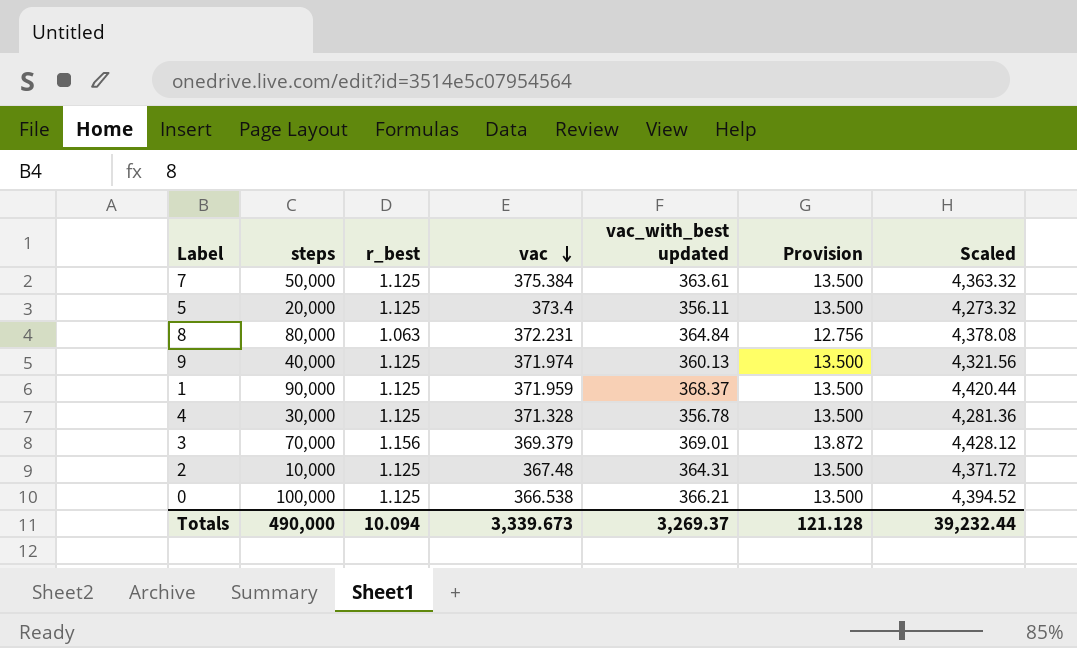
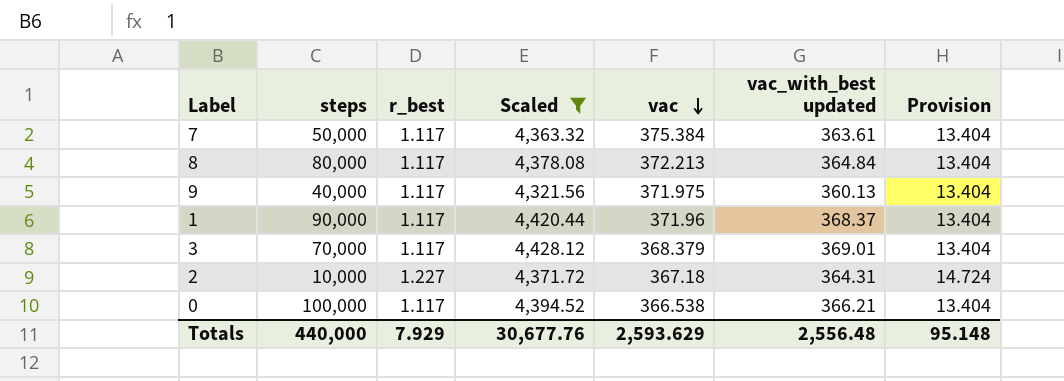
filter: none -> Scaled >= 4,321.56
column Scaled | position: 7 -> 4
7 | r_best: 1.125 -> 1.117
7 | Provision: 13.500 -> 13.404
8 | r_best: 1.063 -> 1.117
8 | vac: 372.231 -> 372.213
8 | Provision: 12.756 -> 13.404
9 | r_best: 1.125 -> 1.117
9 | vac: 371.974 -> 371.975
9 | Provision: 13.500 -> 13.404
1 | r_best: 1.125 -> 1.117
1 | vac: 371.959 -> 371.96
1 | Provision: 13.500 -> 13.404
3 | r_best: 1.156 -> 1.117
3 | vac: 369.379 -> 368.379
3 | Provision: 13.872 -> 13.404
2 | r_best: 1.125 -> 1.227
2 | vac: 367.48 -> 367.18
2 | Provision: 13.500 -> 14.724
0 | r_best: 1.125 -> 1.117
0 | Provision: 13.500 -> 13.404
Totals | steps: 490,000 -> 440,000
Totals | r_best: 10.094 -> 7.929
Totals | Scaled: 39,232.44 -> 30,677.76
Totals | vac: 3,339.673 -> 2,593.629
Totals | vac_with_best updated: 3,269.37 -> 2,556.48
Totals | Provision: 121.128 -> 95.148

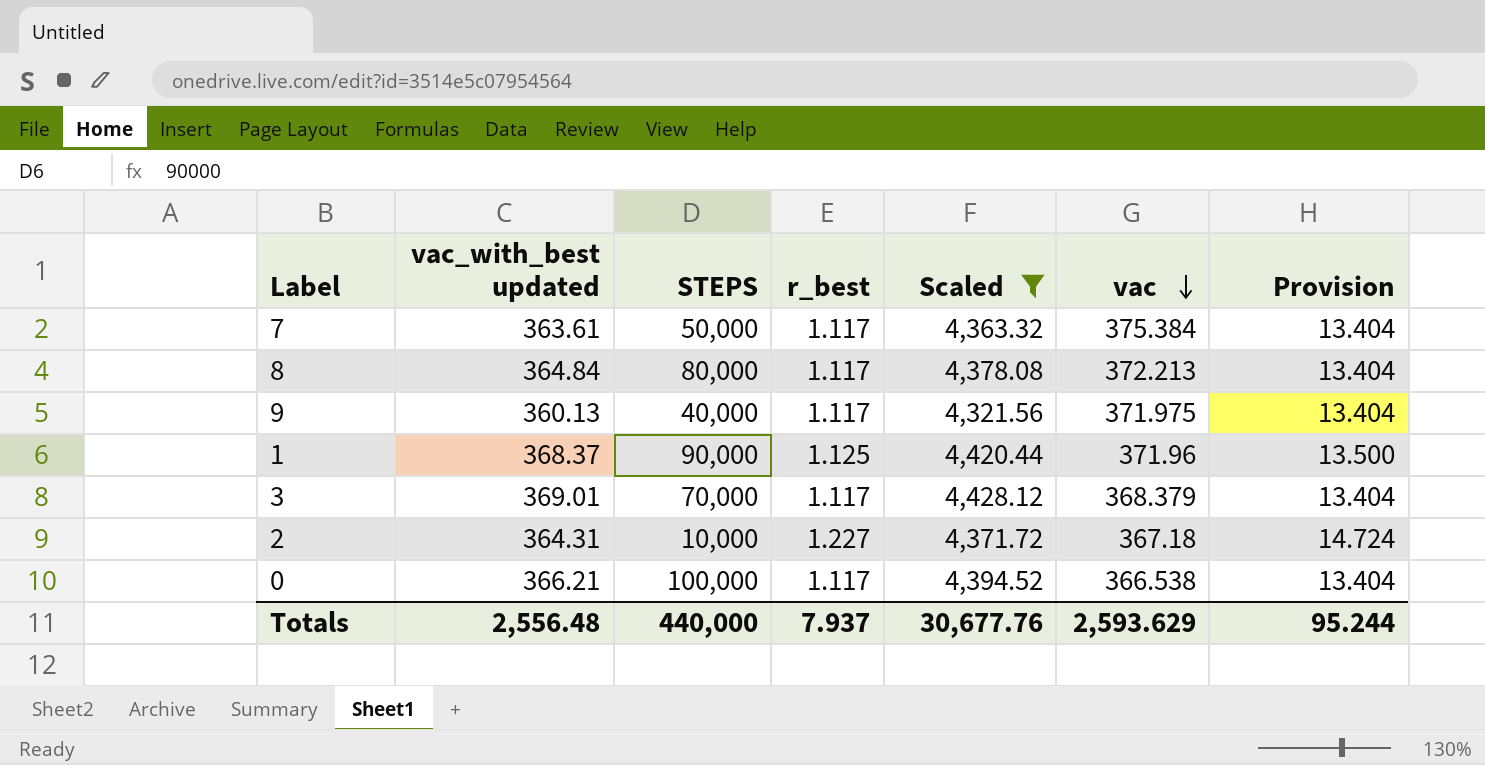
column vac_with_best updated | position: 6 -> 2
column name: steps -> STEPS
1 | r_best: 1.117 -> 1.125
1 | Provision: 13.404 -> 13.500
Totals | r_best: 7.929 -> 7.937
Totals | Provision: 95.148 -> 95.244

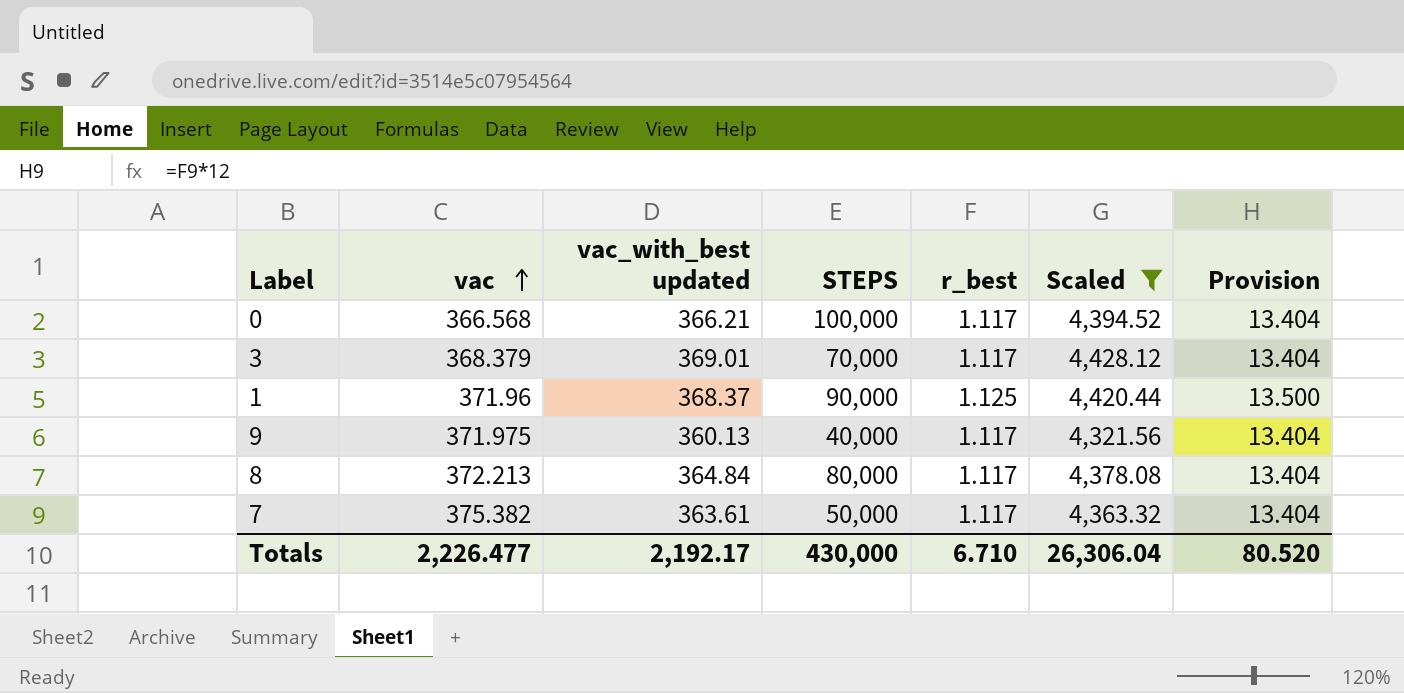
row order: vac descending -> vac ascending
column vac | position: 6 -> 2
row 2: 364.31 | 10,000 | 1.227 | 4,371.72 | 367.18 | 14.724 -> none
0 | vac: 366.538 -> 366.568
7 | vac: 375.384 -> 375.382
Totals | vac: 2,593.629 -> 2,226.477
Totals | vac_with_best updated: 2,556.48 -> 2,192.17
Totals | STEPS: 440,000 -> 430,000
Totals | r_best: 7.937 -> 6.710
Totals | Scaled: 30,677.76 -> 26,306.04
Totals | Provision: 95.244 -> 80.520

